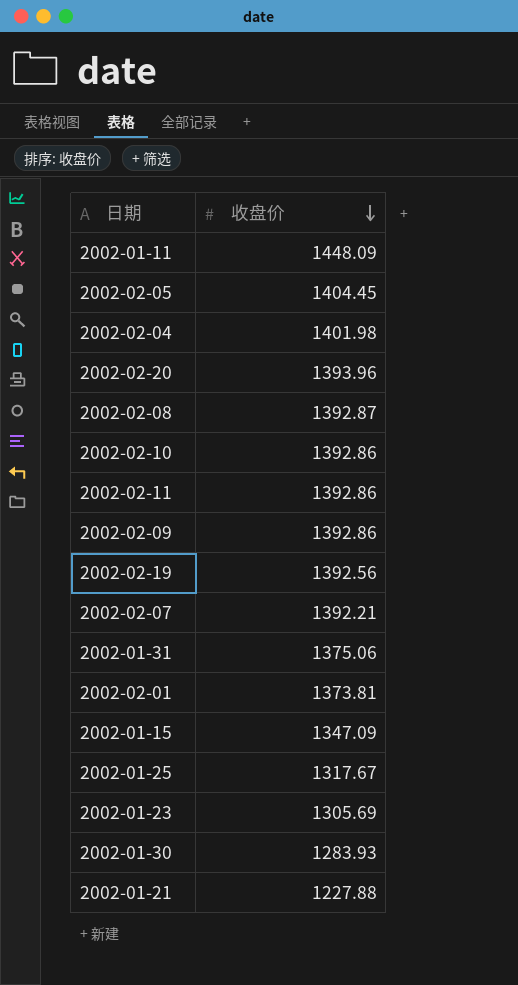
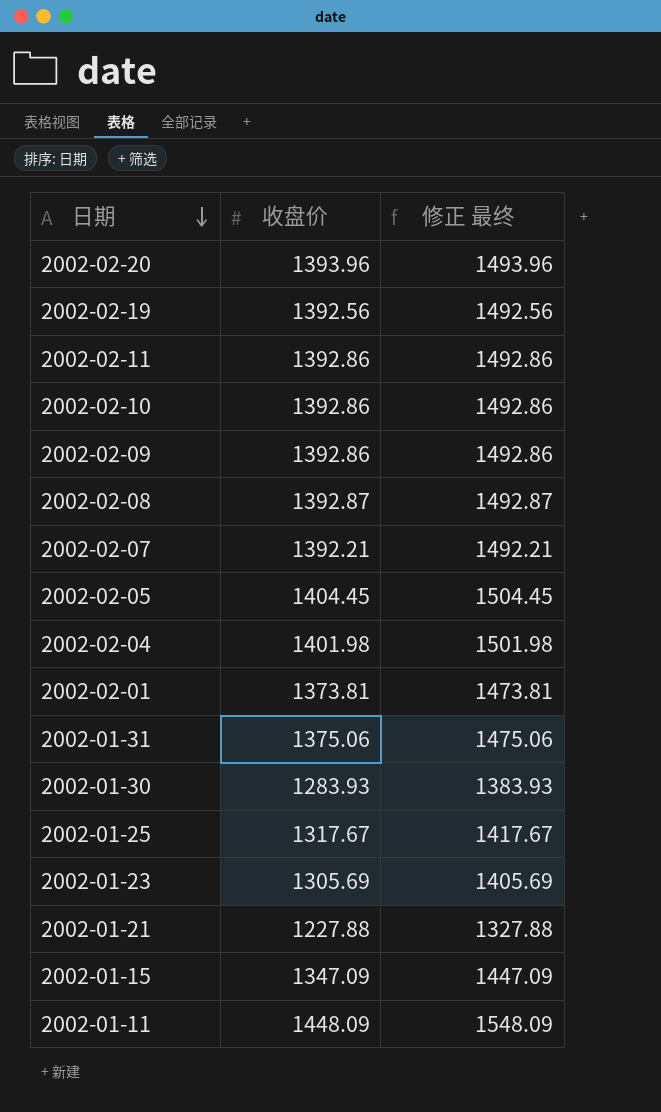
row order: 收盘价 descending -> 日期 descending
column 修正 最终 | formula: none -> [收盘价] + 100

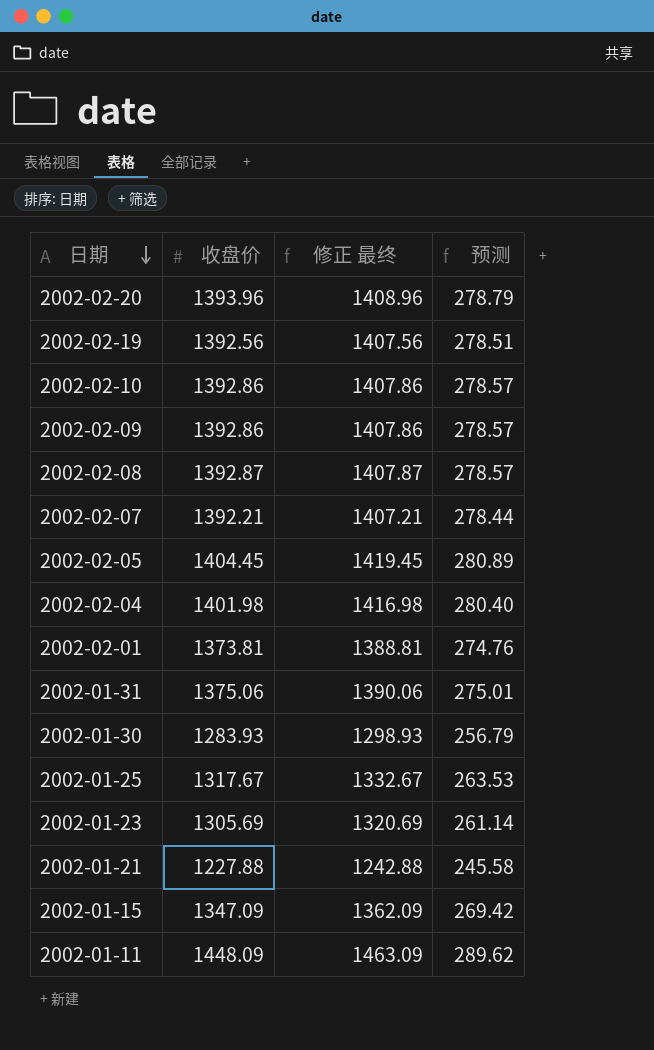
column 修正 最终 | formula: [收盘价] + 100 -> [收盘价] + 15
column 预测 | formula: none -> [收盘价] * 0.2
row 2002-02-11: 1392.86 | 1492.86 -> none

